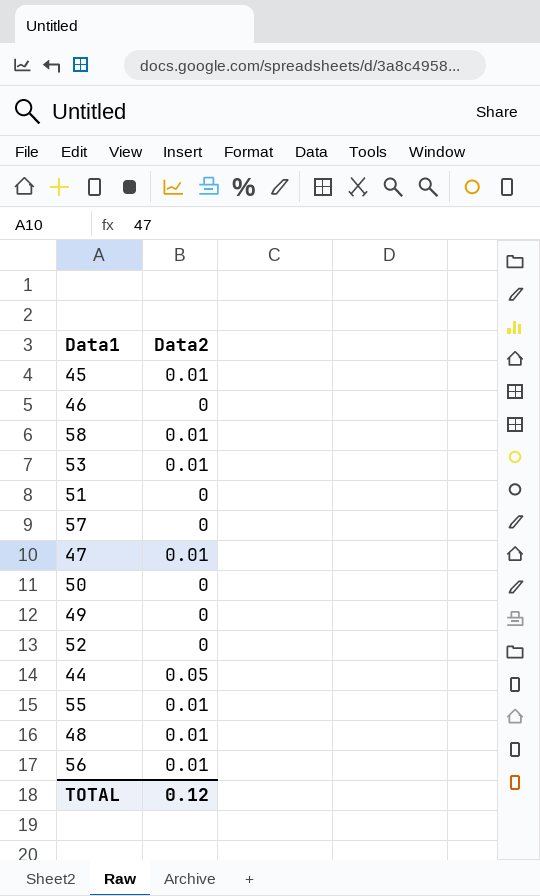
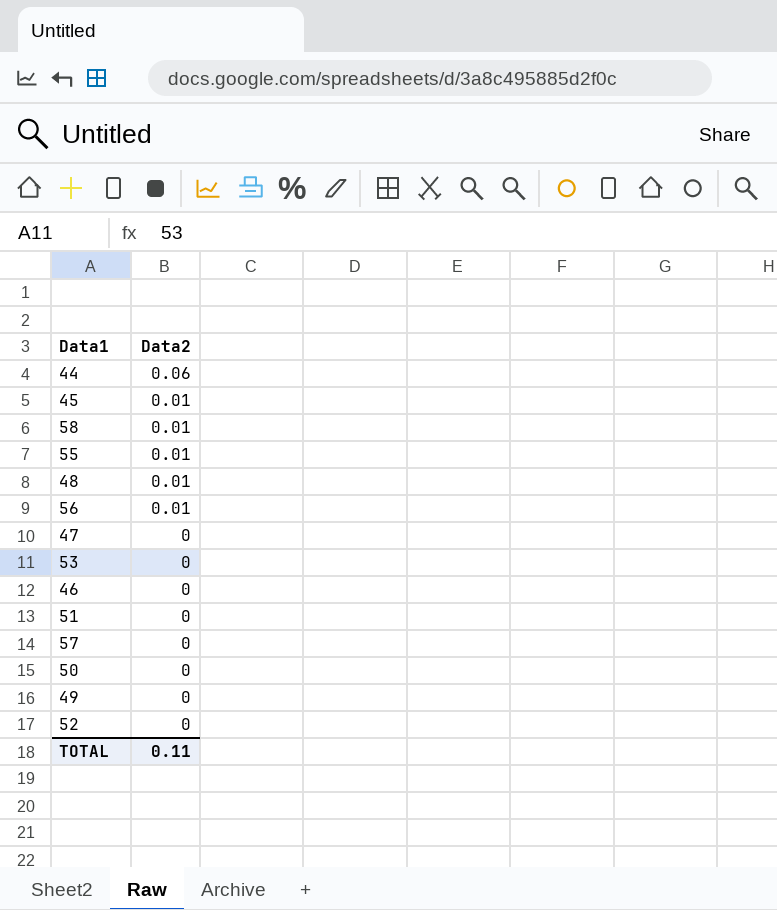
row order: none -> Data2 descending
44 | Data2: 0.05 -> 0.06
47 | Data2: 0.01 -> 0
53 | Data2: 0.01 -> 0
TOTAL | Data2: 0.12 -> 0.11

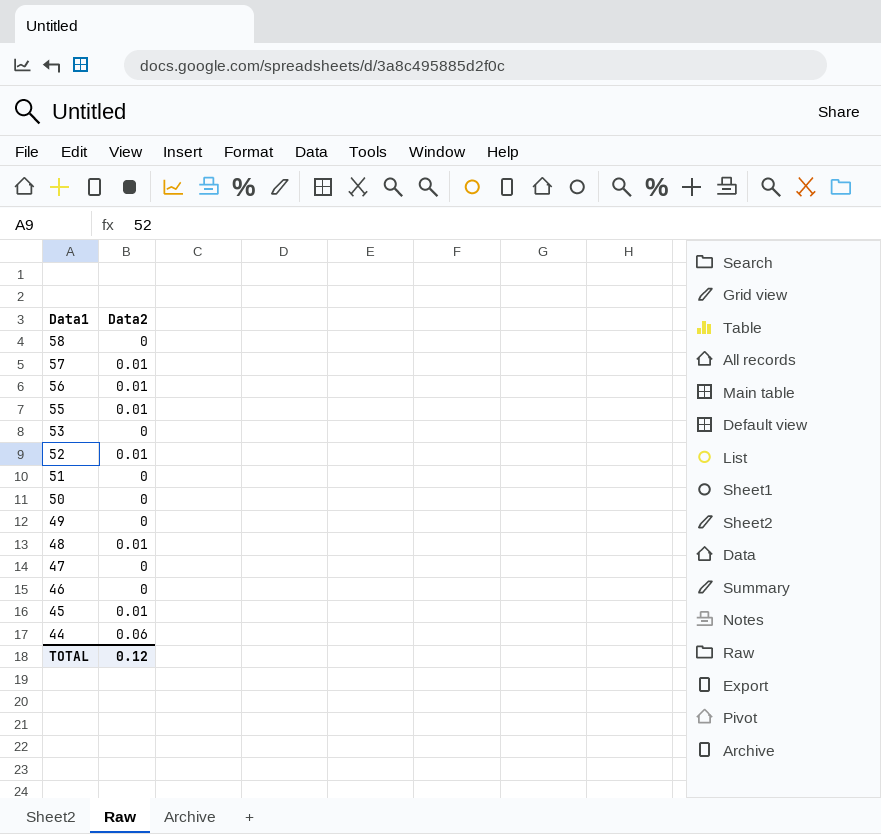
row order: Data2 descending -> Data1 descending
58 | Data2: 0.01 -> 0
57 | Data2: 0 -> 0.01
52 | Data2: 0 -> 0.01
TOTAL | Data2: 0.11 -> 0.12

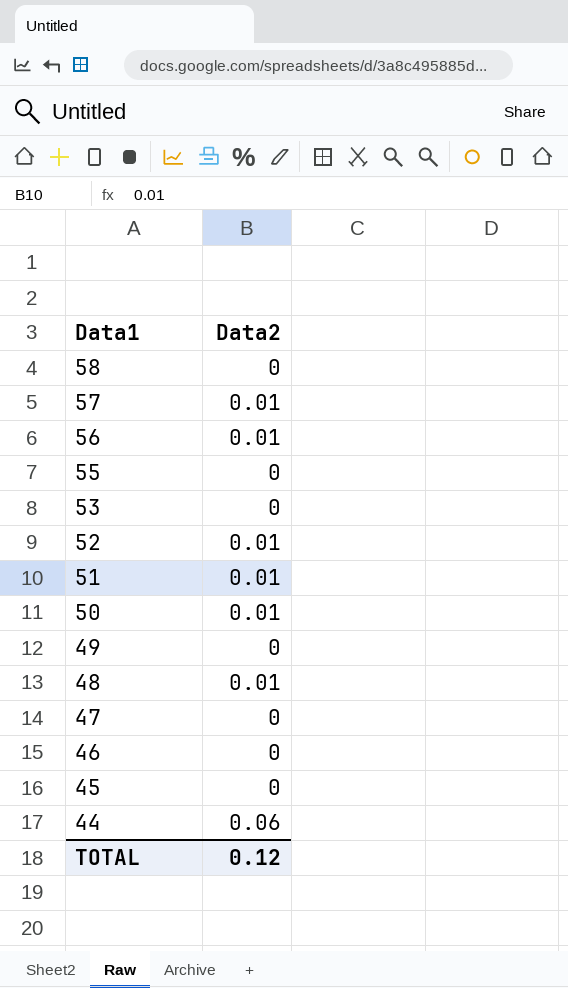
55 | Data2: 0.01 -> 0
51 | Data2: 0 -> 0.01
50 | Data2: 0 -> 0.01
45 | Data2: 0.01 -> 0

